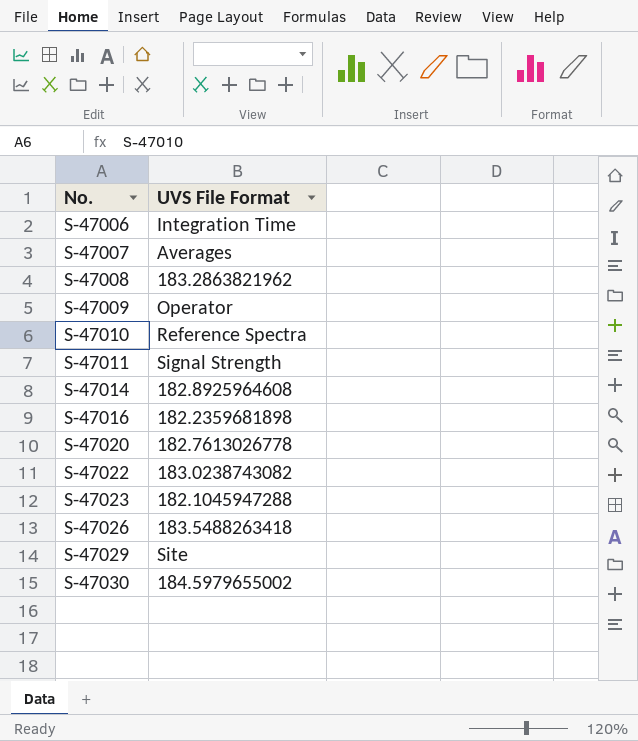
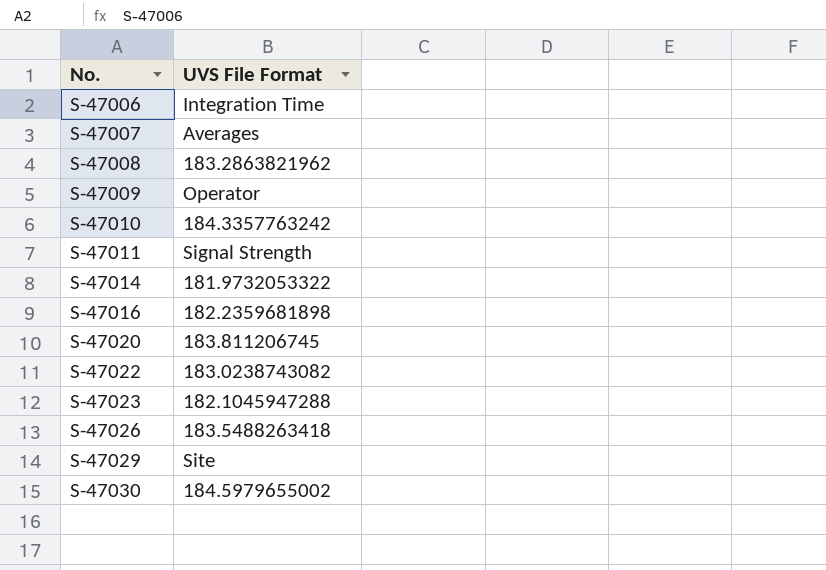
S-47010 | UVS File Format: Reference Spectra -> 184.3357763242
S-47014 | UVS File Format: 182.8925964608 -> 181.9732053322
S-47020 | UVS File Format: 182.7613026778 -> 183.811206745

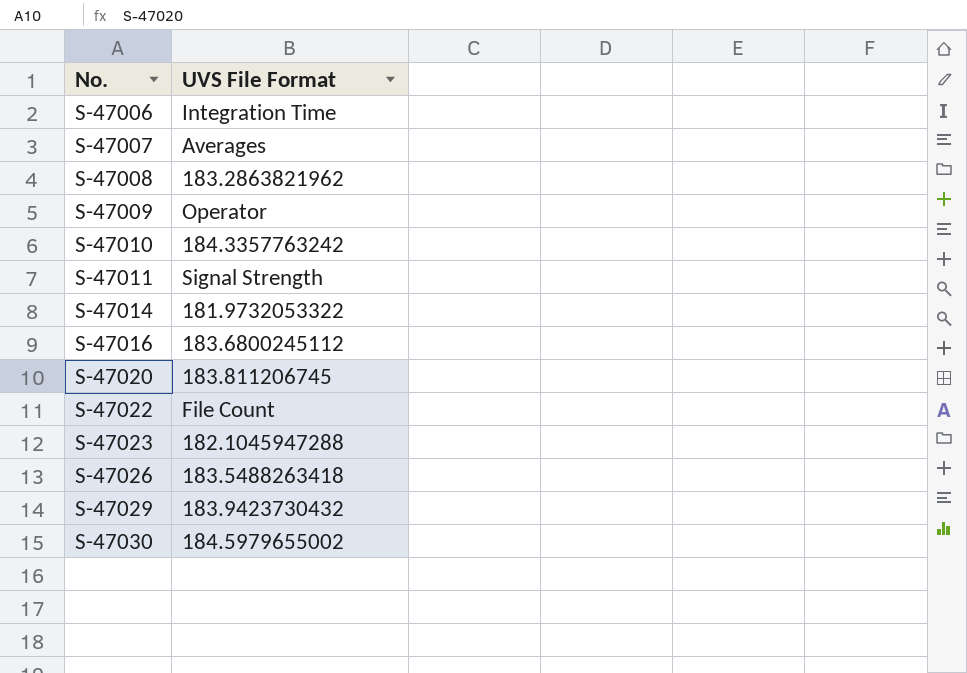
S-47016 | UVS File Format: 182.2359681898 -> 183.6800245112
S-47022 | UVS File Format: 183.0238743082 -> File Count
S-47029 | UVS File Format: Site -> 183.9423730432

